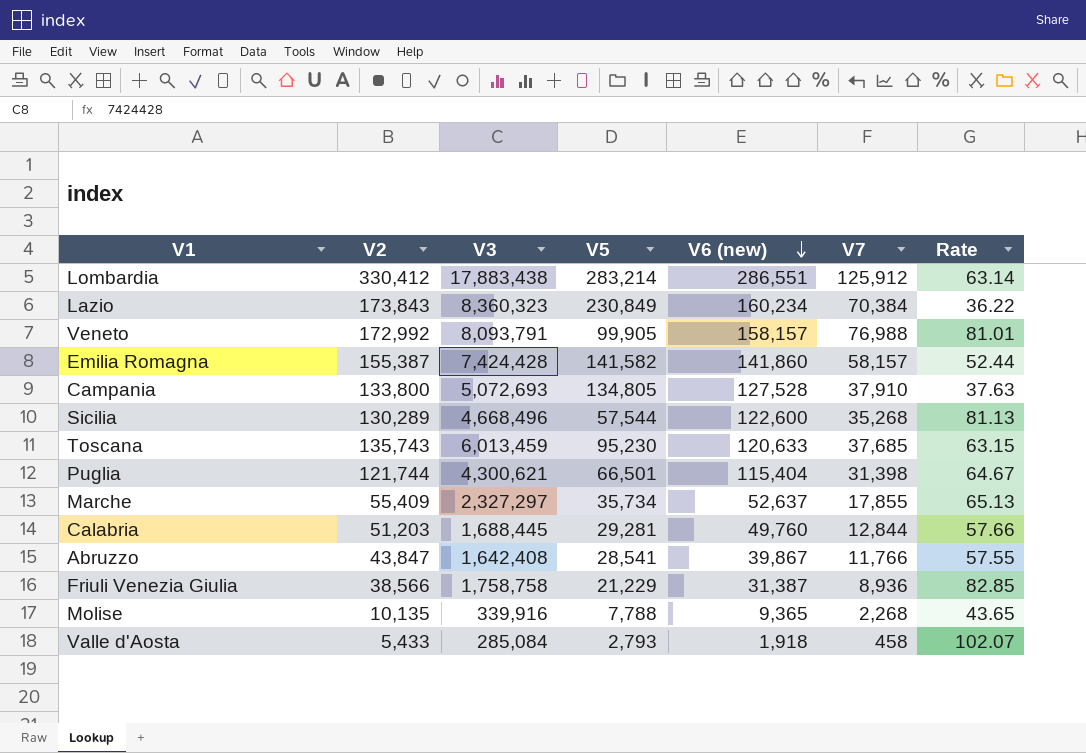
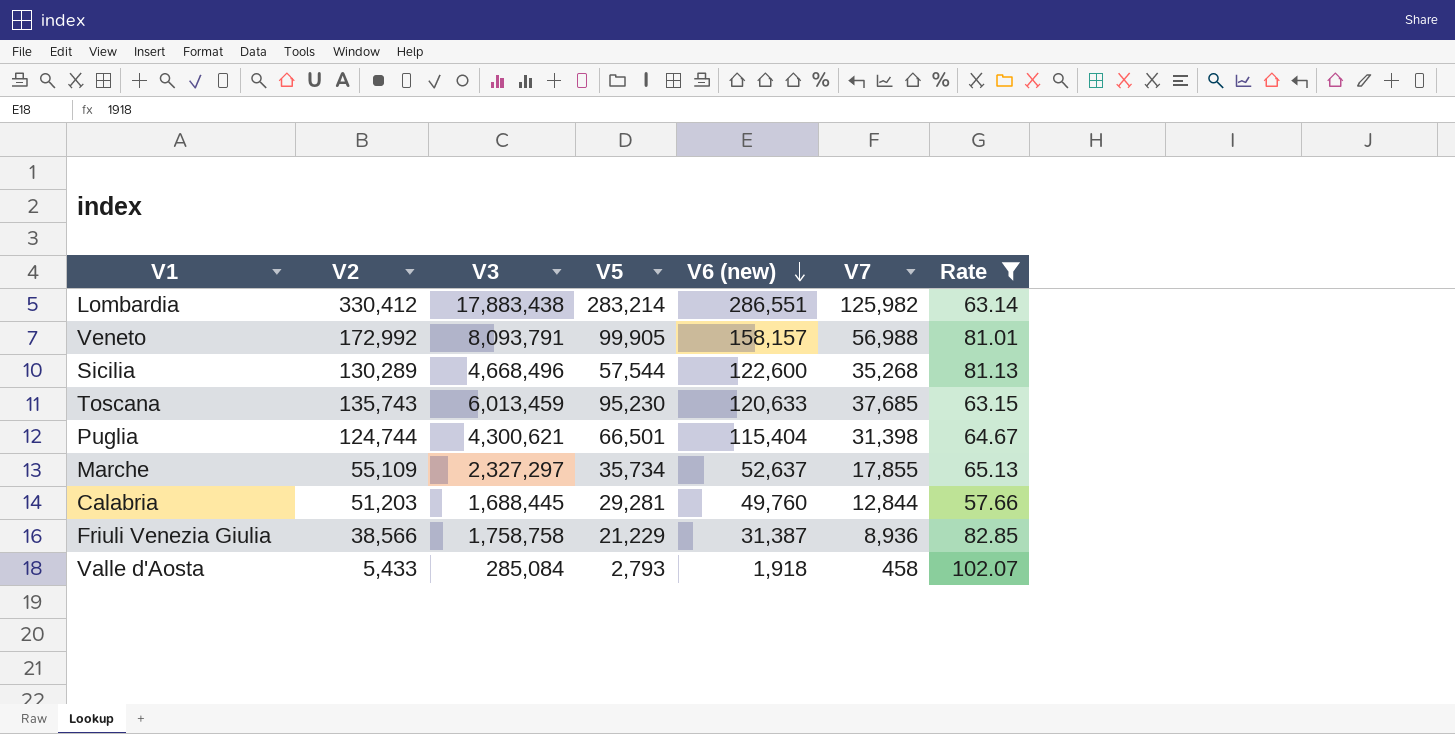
filter: none -> Rate >= 57.66
Lombardia | V7: 125,912 -> 125,982
Veneto | V7: 76,988 -> 56,988
Puglia | V2: 121,744 -> 124,744
Marche | V2: 55,409 -> 55,109

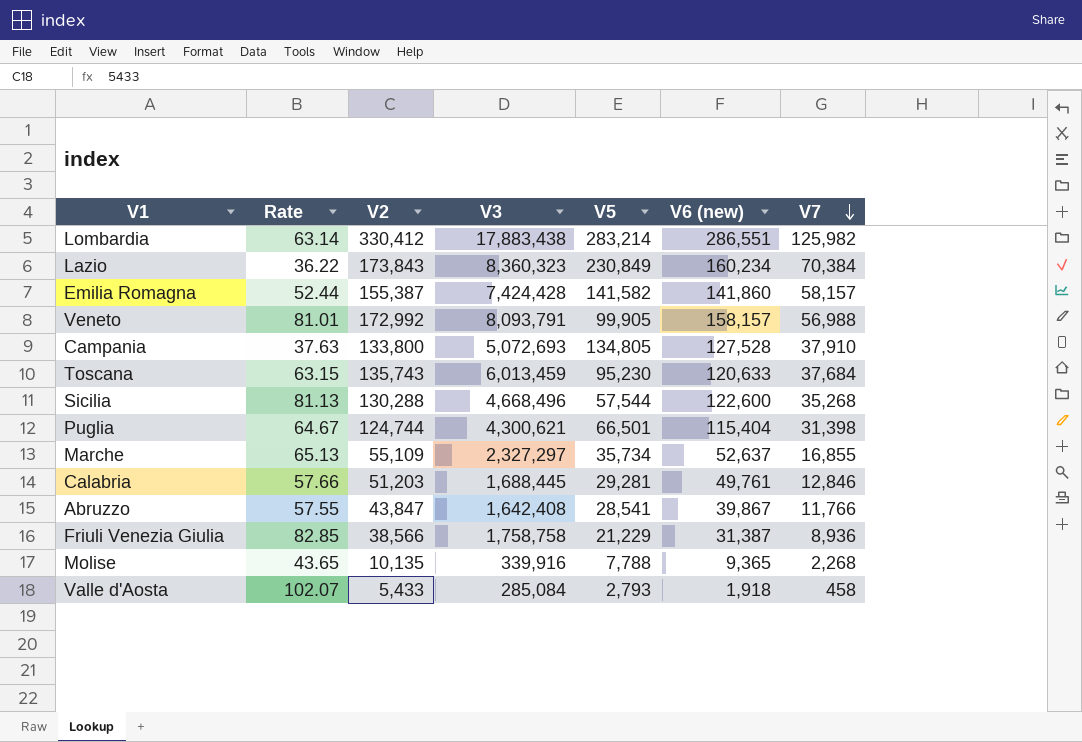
filter: Rate >= 57.66 -> none
row order: V6 (new) descending -> V7 descending
column Rate | position: 7 -> 2
Toscana | V7: 37,685 -> 37,684
Sicilia | V2: 130,289 -> 130,288
Marche | V7: 17,855 -> 16,855
Calabria | V6 (new): 49,760 -> 49,761
Calabria | V7: 12,844 -> 12,846

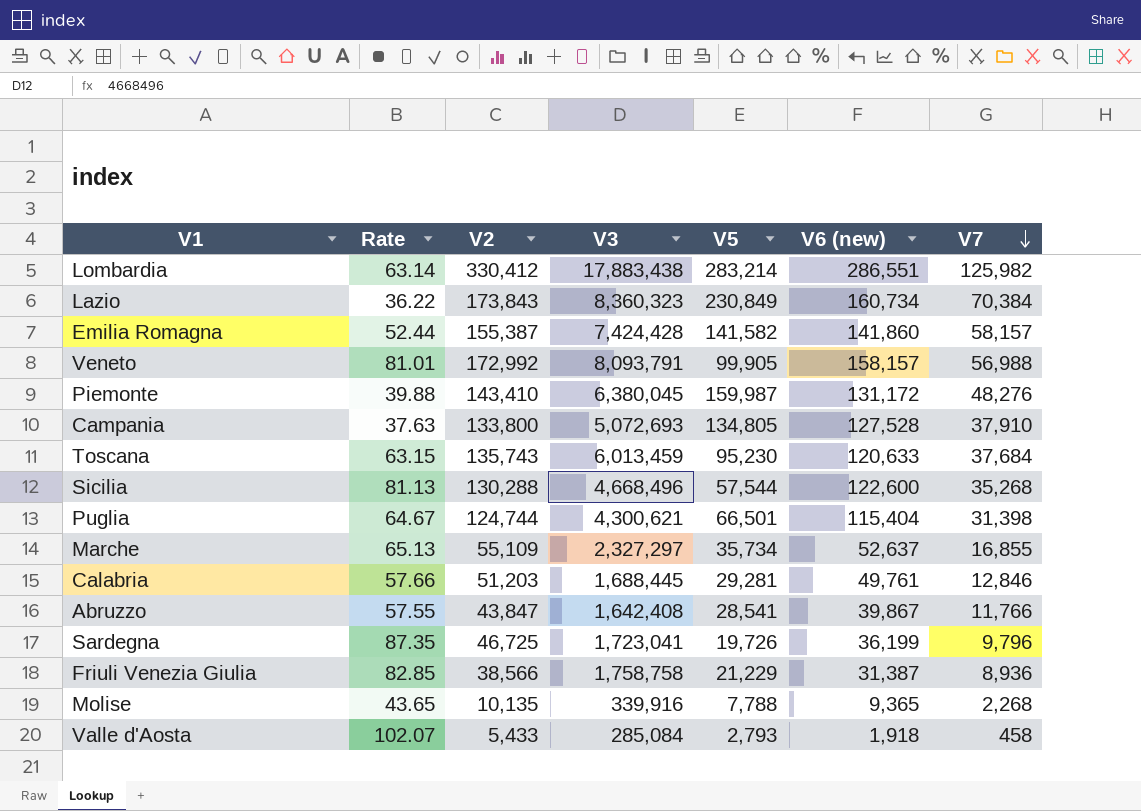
Lazio | V6 (new): 160,234 -> 160,734
row Piemonte: none -> 39.88 | 143,410 | 6,380,045 | 159,987 | 131,172 | 48,276
row Sardegna: none -> 87.35 | 46,725 | 1,723,041 | 19,726 | 36,199 | 9,796

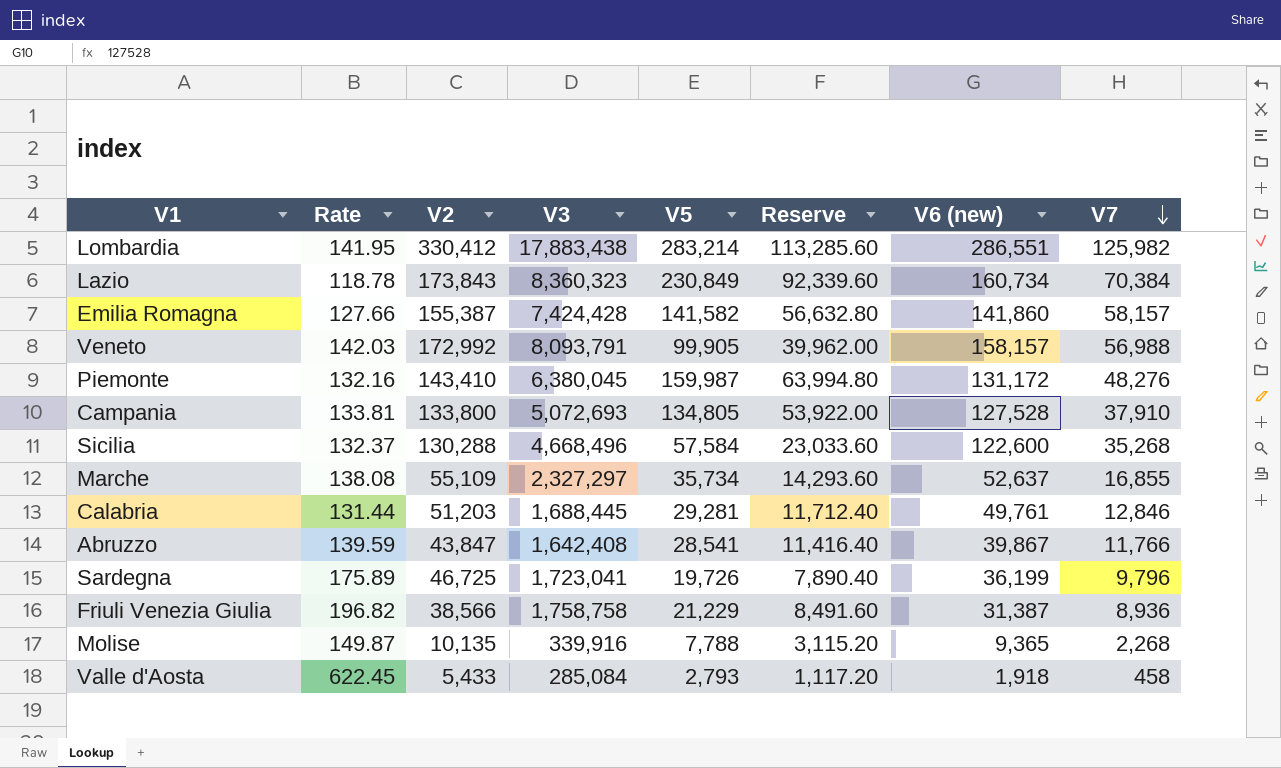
column Rate | formula: [V3] / [V5] -> [V3] / [V7]
column Reserve | formula: none -> [V5] * 0.4
row Toscana: 63.15 | 135,743 | 6,013,459 | 95,230 | 120,633 | 37,684 -> none
row Puglia: 64.67 | 124,744 | 4,300,621 | 66,501 | 115,404 | 31,398 -> none
Sicilia | V5: 57,544 -> 57,584

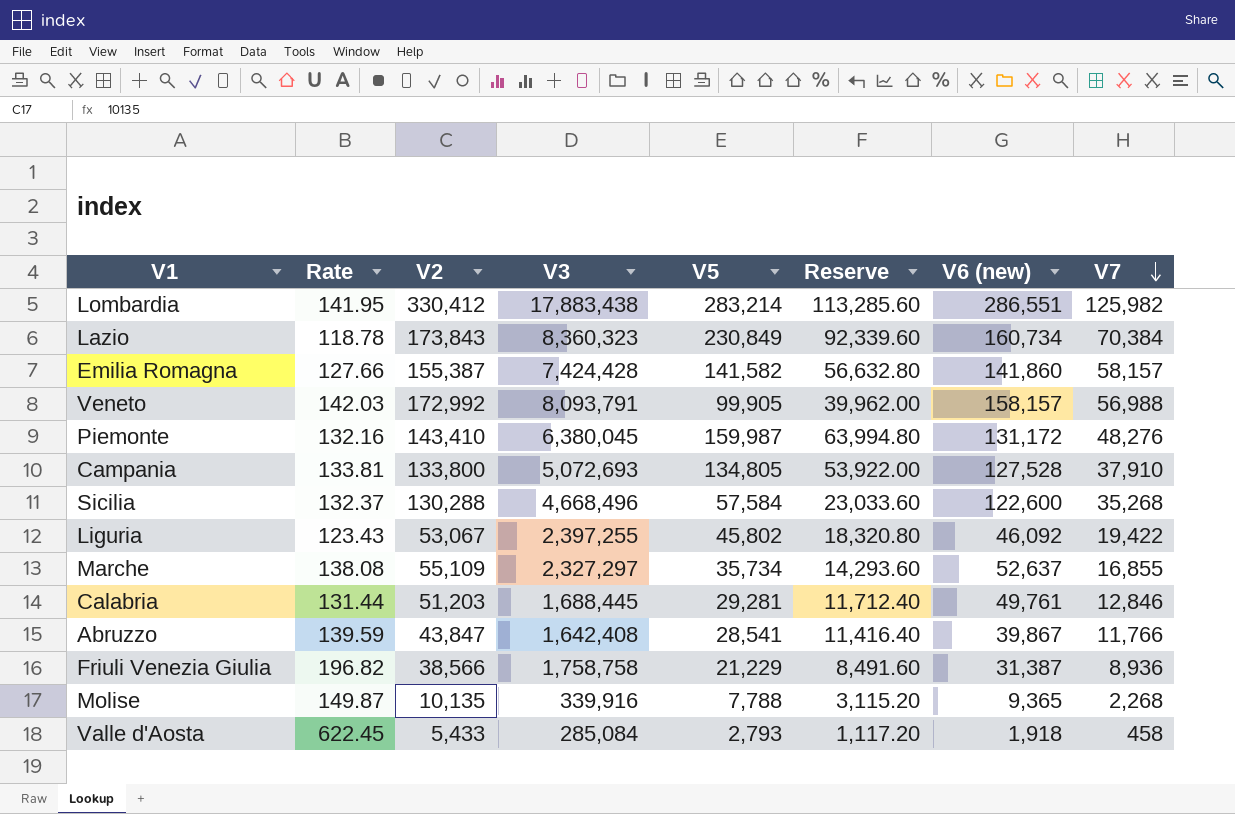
row Sardegna: 175.89 | 46,725 | 1,723,041 | 19,726 | 7,890.40 | 36,199 | 9,796 -> none
row Liguria: none -> 123.43 | 53,067 | 2,397,255 | 45,802 | 18,320.80 | 46,092 | 19,422

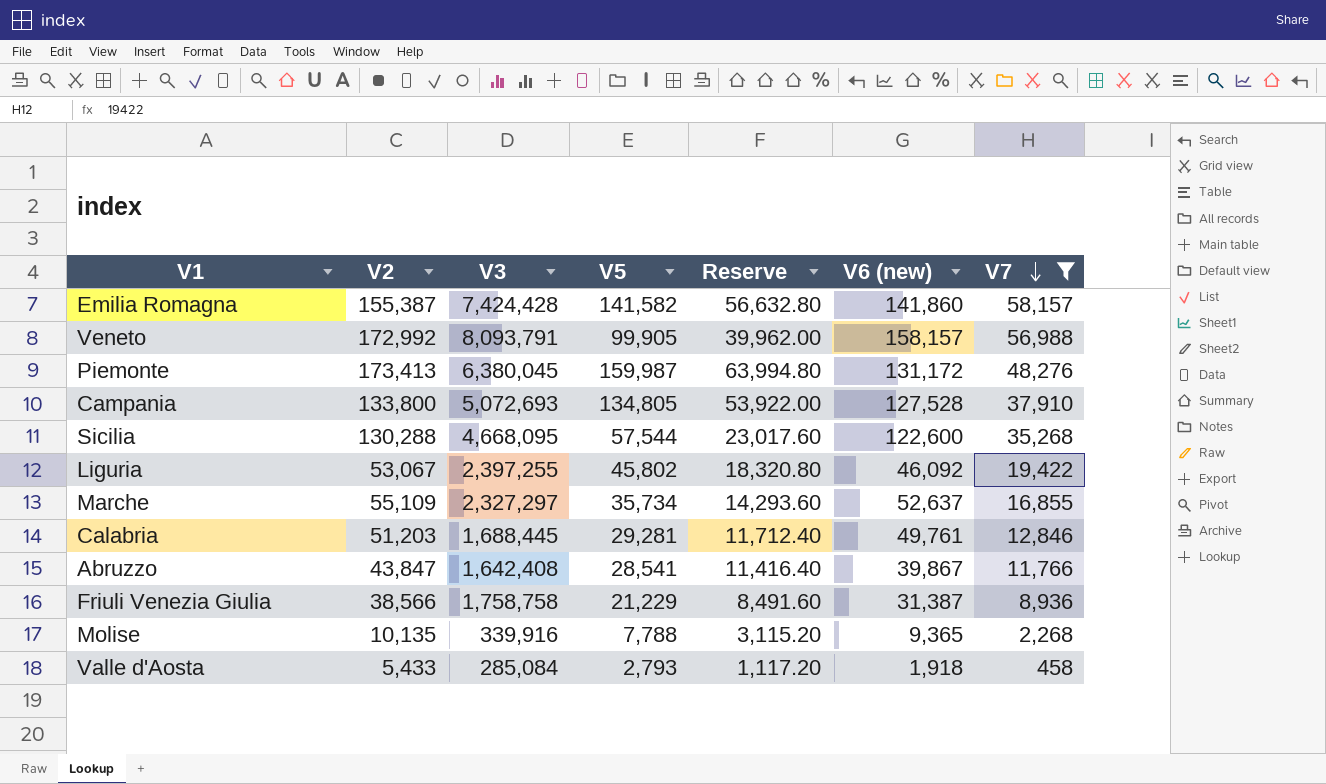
filter: none -> V7 <= 58,157
column Rate | formula: [V3] / [V7] -> none
Piemonte | V2: 143,410 -> 173,413
Sicilia | V3: 4,668,496 -> 4,668,095
Sicilia | V5: 57,584 -> 57,544
Sicilia | Reserve: 23,033.60 -> 23,017.60

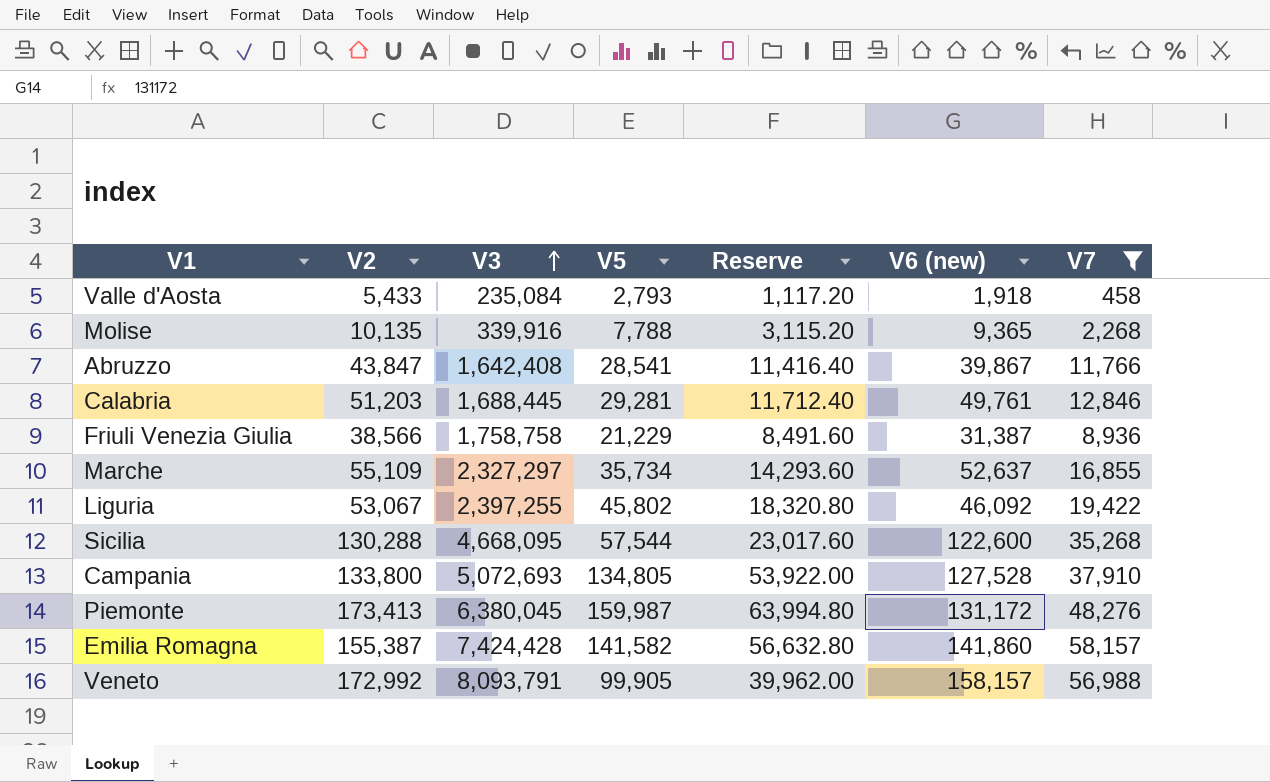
row order: V7 descending -> V3 ascending
Valle d'Aosta | V3: 285,084 -> 235,084

